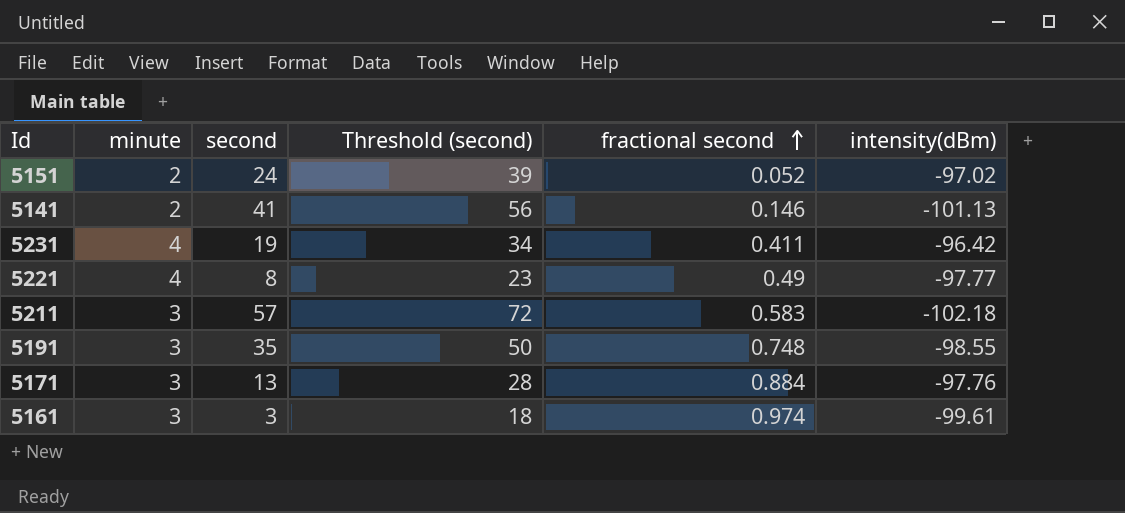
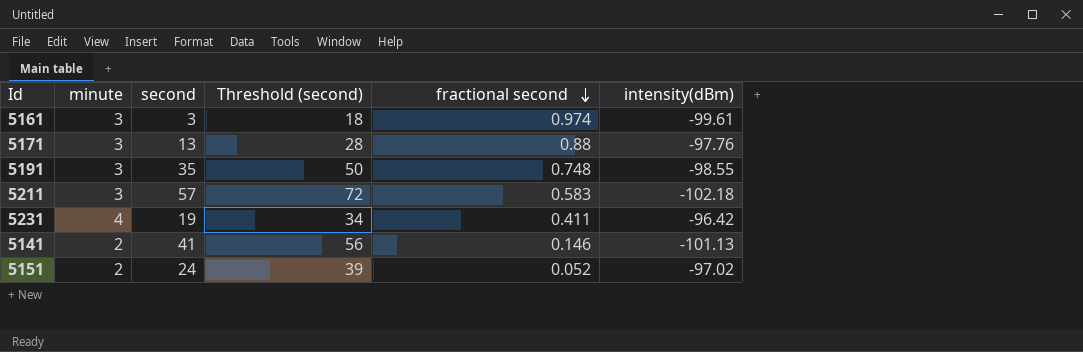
row order: fractional second ascending -> fractional second descending
row 5221: 4 | 8 | 23 | 0.49 | -97.77 -> none
5171 | fractional second: 0.884 -> 0.88

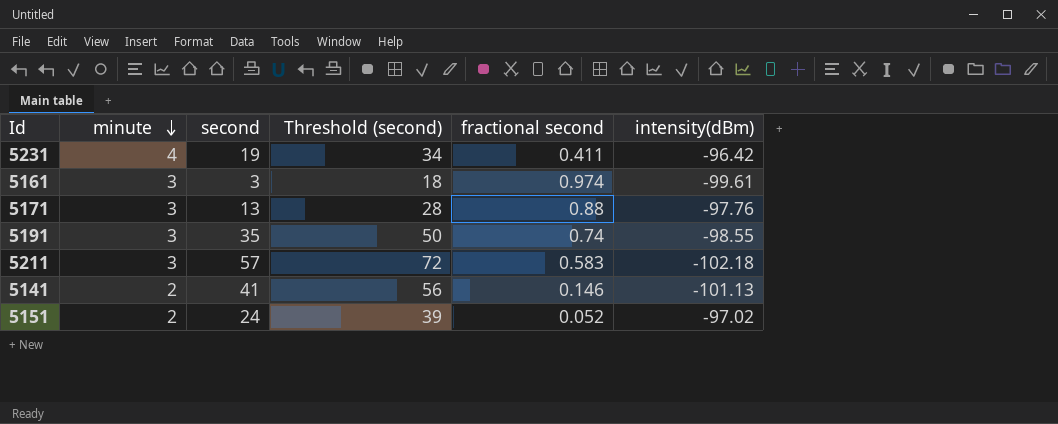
row order: fractional second descending -> minute descending
5191 | fractional second: 0.748 -> 0.74

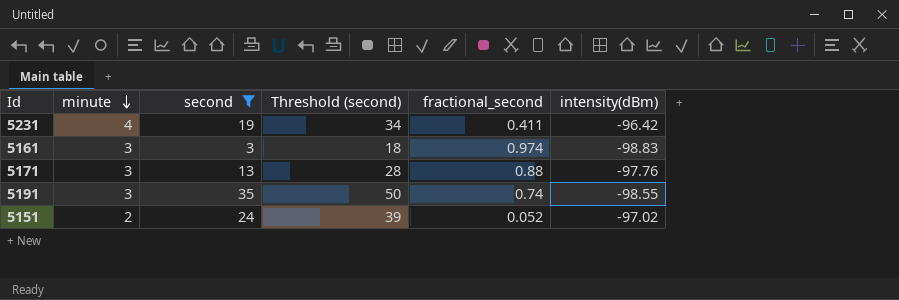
filter: none -> second <= 35
column name: fractional second -> fractional_second
5161 | intensity(dBm): -99.61 -> -98.83

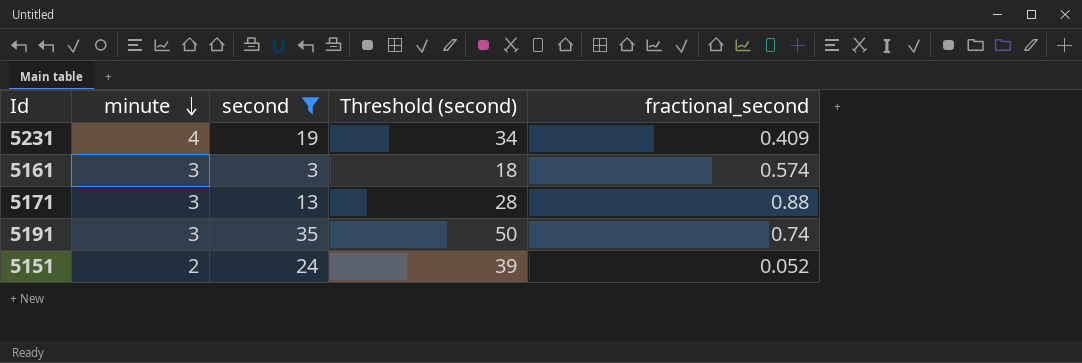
column intensity(dBm) | position: 6 -> none
5231 | fractional_second: 0.411 -> 0.409
5161 | fractional_second: 0.974 -> 0.574

